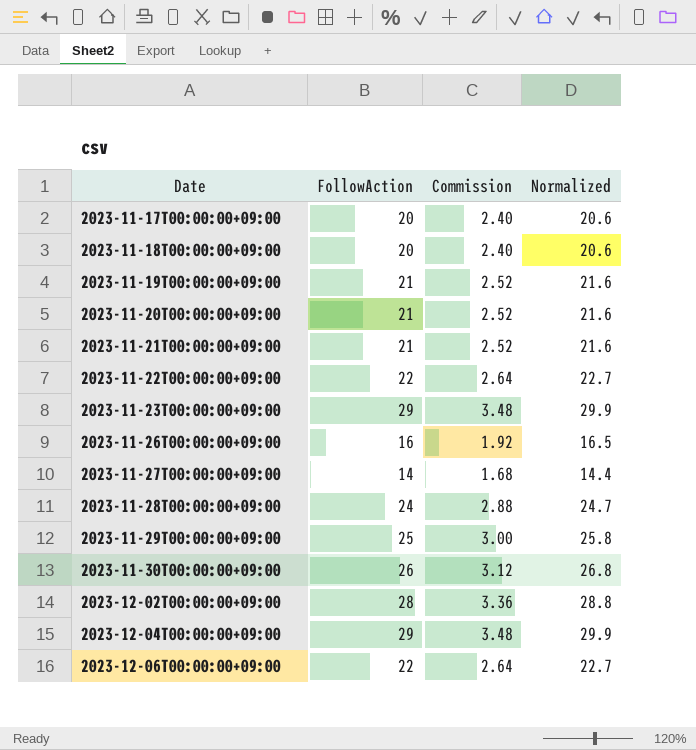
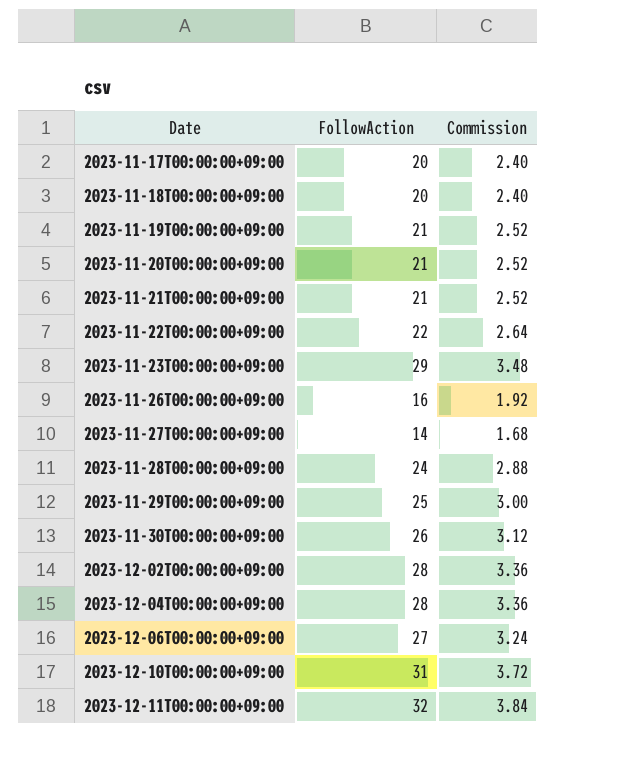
column Normalized | formula: [FollowAction] * 1.03 -> none
2023-12-04T00:00:00+09:00 | FollowAction: 29 -> 28
2023-12-04T00:00:00+09:00 | Commission: 3.48 -> 3.36
2023-12-06T00:00:00+09:00 | FollowAction: 22 -> 27
2023-12-06T00:00:00+09:00 | Commission: 2.64 -> 3.24
row 2023-12-10T00:00:00+09:00: none -> 31 | 3.72
row 2023-12-11T00:00:00+09:00: none -> 32 | 3.84

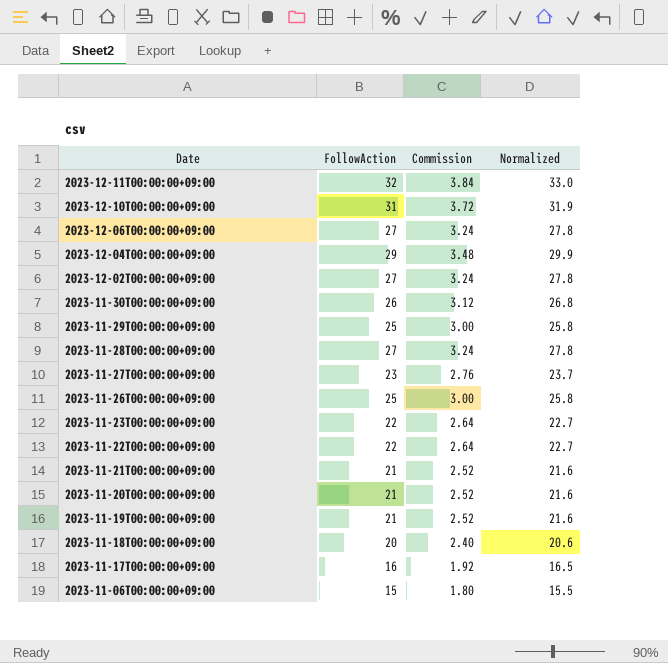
row order: Date ascending -> Date descending
column Normalized | formula: none -> [FollowAction] * 1.03
2023-12-04T00:00:00+09:00 | FollowAction: 28 -> 29
2023-12-04T00:00:00+09:00 | Commission: 3.36 -> 3.48
2023-12-02T00:00:00+09:00 | FollowAction: 28 -> 27
2023-12-02T00:00:00+09:00 | Commission: 3.36 -> 3.24
2023-11-28T00:00:00+09:00 | FollowAction: 24 -> 27
2023-11-28T00:00:00+09:00 | Commission: 2.88 -> 3.24
2023-11-27T00:00:00+09:00 | FollowAction: 14 -> 23
2023-11-27T00:00:00+09:00 | Commission: 1.68 -> 2.76
2023-11-26T00:00:00+09:00 | FollowAction: 16 -> 25
2023-11-26T00:00:00+09:00 | Commission: 1.92 -> 3.00
2023-11-23T00:00:00+09:00 | FollowAction: 29 -> 22
2023-11-23T00:00:00+09:00 | Commission: 3.48 -> 2.64
2023-11-17T00:00:00+09:00 | FollowAction: 20 -> 16
2023-11-17T00:00:00+09:00 | Commission: 2.40 -> 1.92
row 2023-11-06T00:00:00+09:00: none -> 15 | 1.80 | 15.5

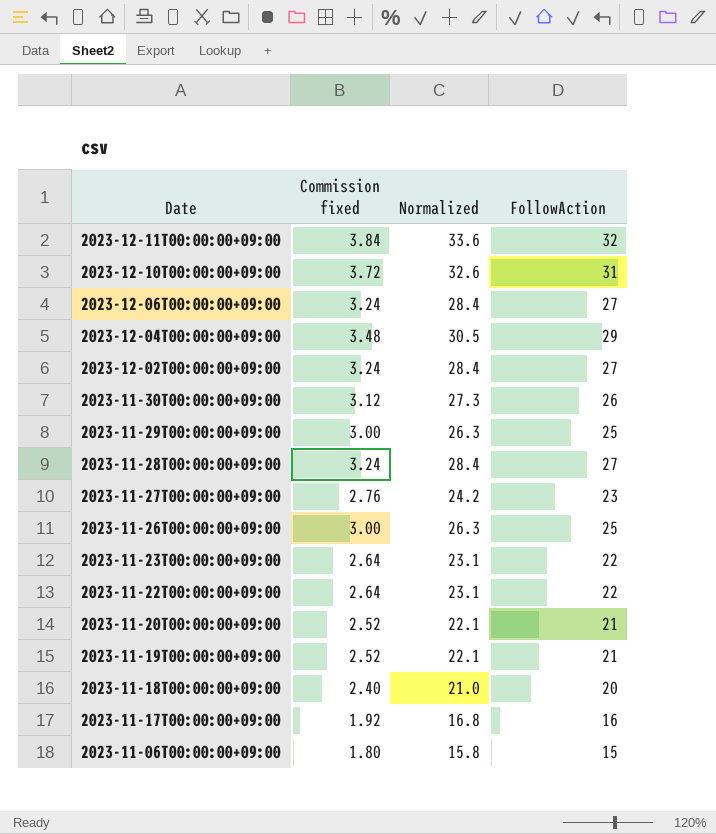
column name: Commission -> Commission fixed
column Normalized | formula: [FollowAction] * 1.03 -> [FollowAction] * 1.05
column FollowAction | position: 2 -> 4
row 2023-11-21T00:00:00+09:00: 21 | 2.52 | 21.6 -> none

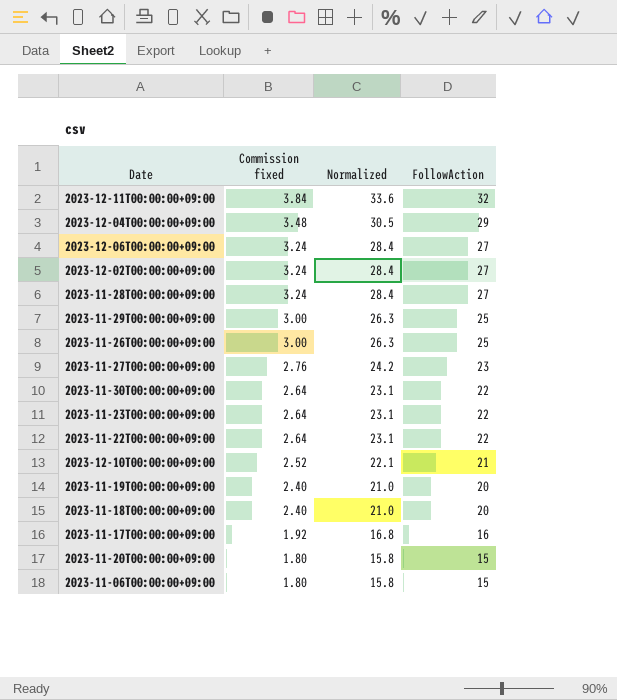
row order: Date descending -> Commission fixed descending
2023-11-30T00:00:00+09:00 | Commission fixed: 3.12 -> 2.64
2023-11-30T00:00:00+09:00 | Normalized: 27.3 -> 23.1
2023-11-30T00:00:00+09:00 | FollowAction: 26 -> 22
2023-12-10T00:00:00+09:00 | Commission fixed: 3.72 -> 2.52
2023-12-10T00:00:00+09:00 | Normalized: 32.6 -> 22.1
2023-12-10T00:00:00+09:00 | FollowAction: 31 -> 21
2023-11-19T00:00:00+09:00 | Commission fixed: 2.52 -> 2.40
2023-11-19T00:00:00+09:00 | Normalized: 22.1 -> 21.0
2023-11-19T00:00:00+09:00 | FollowAction: 21 -> 20
2023-11-20T00:00:00+09:00 | Commission fixed: 2.52 -> 1.80
2023-11-20T00:00:00+09:00 | Normalized: 22.1 -> 15.8
2023-11-20T00:00:00+09:00 | FollowAction: 21 -> 15

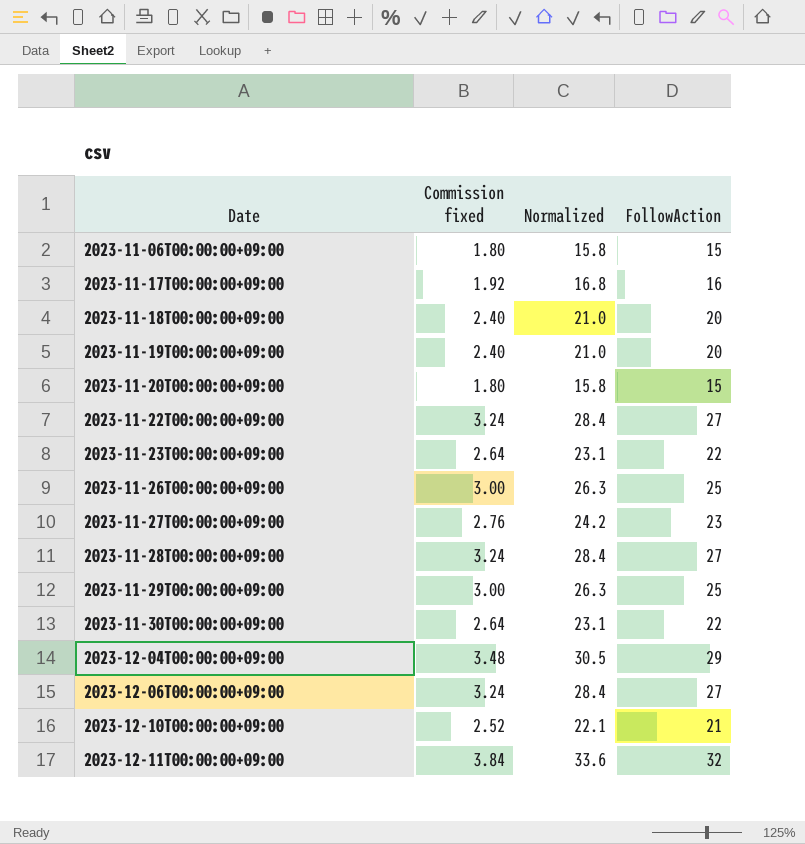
row order: Commission fixed descending -> Date ascending
row 2023-12-02T00:00:00+09:00: 3.24 | 28.4 | 27 -> none
2023-11-22T00:00:00+09:00 | Commission fixed: 2.64 -> 3.24
2023-11-22T00:00:00+09:00 | Normalized: 23.1 -> 28.4
2023-11-22T00:00:00+09:00 | FollowAction: 22 -> 27

